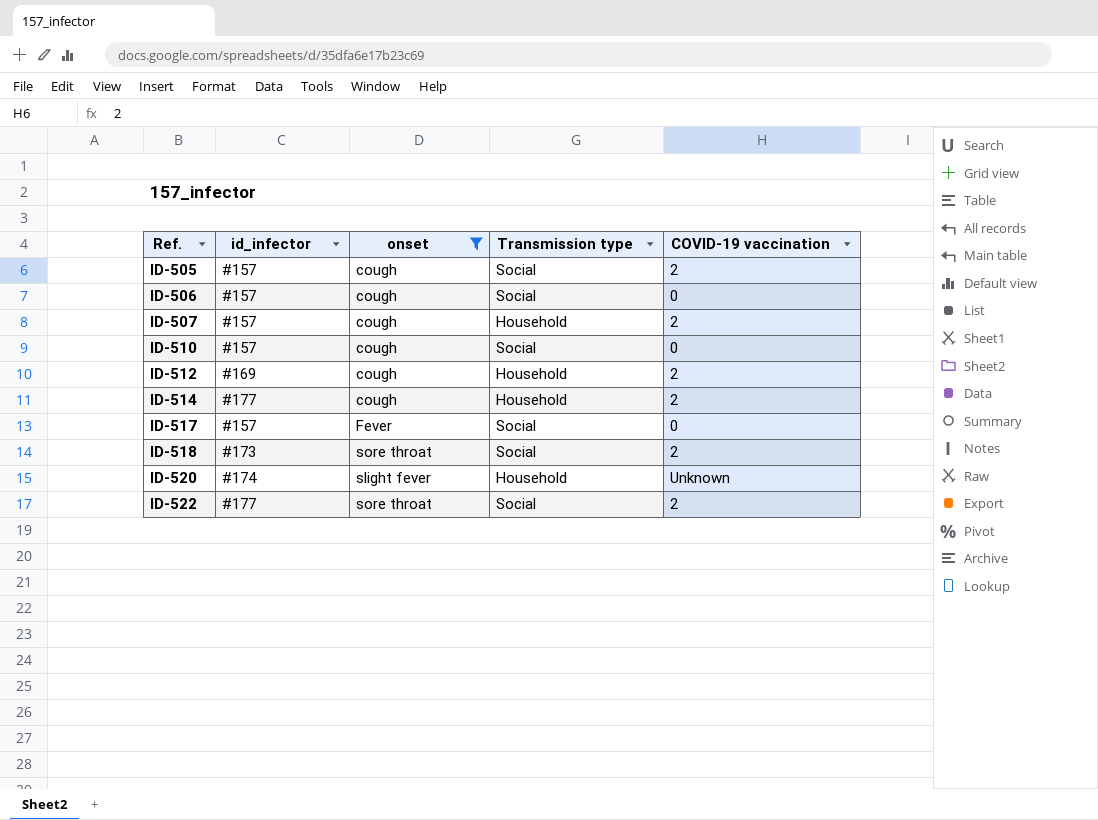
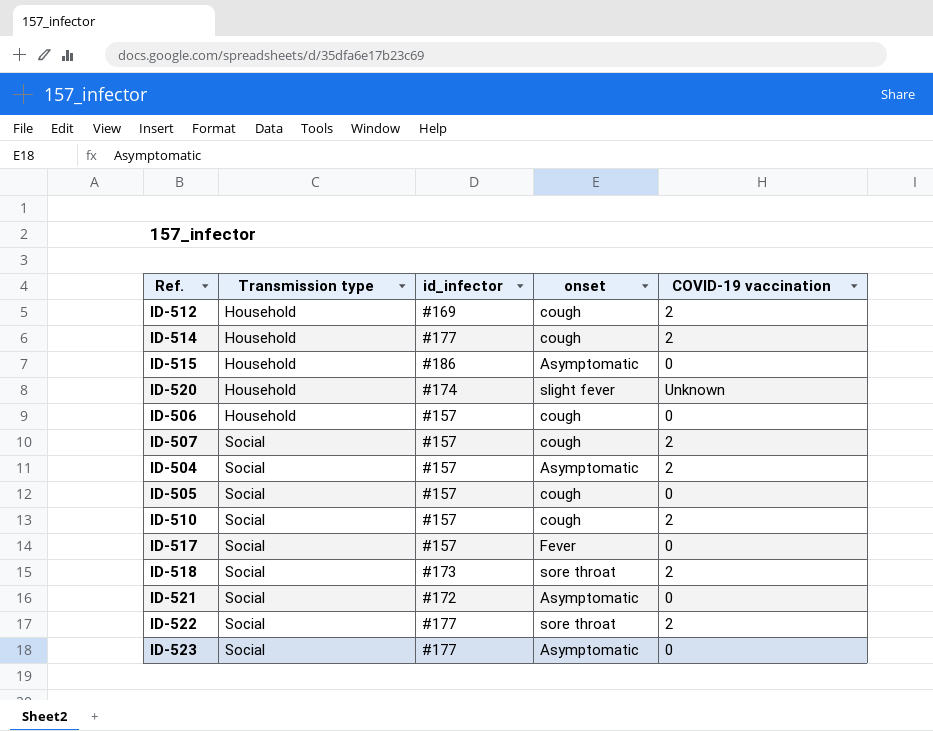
filter: onset != Asymptomatic -> none
row order: Ref. ascending -> Transmission type ascending
column Transmission type | position: 4 -> 2
ID-506 | Transmission type: Social -> Household
ID-507 | Transmission type: Household -> Social
ID-505 | COVID-19 vaccination: 2 -> 0
ID-510 | COVID-19 vaccination: 0 -> 2

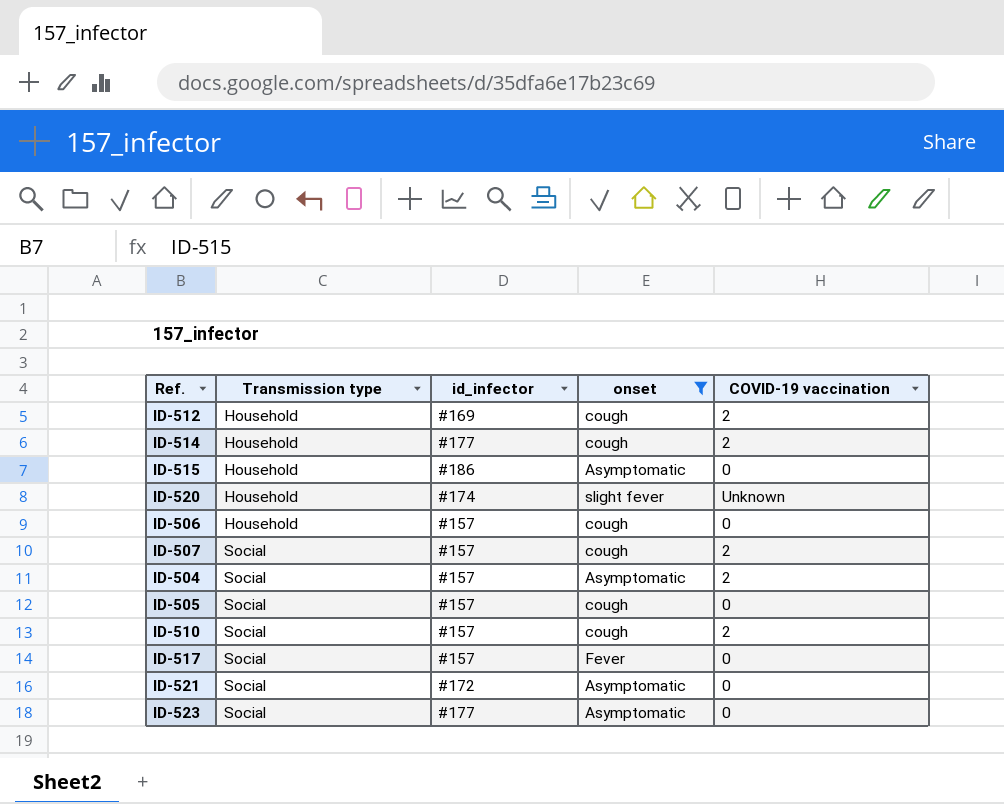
filter: none -> onset != sore throat

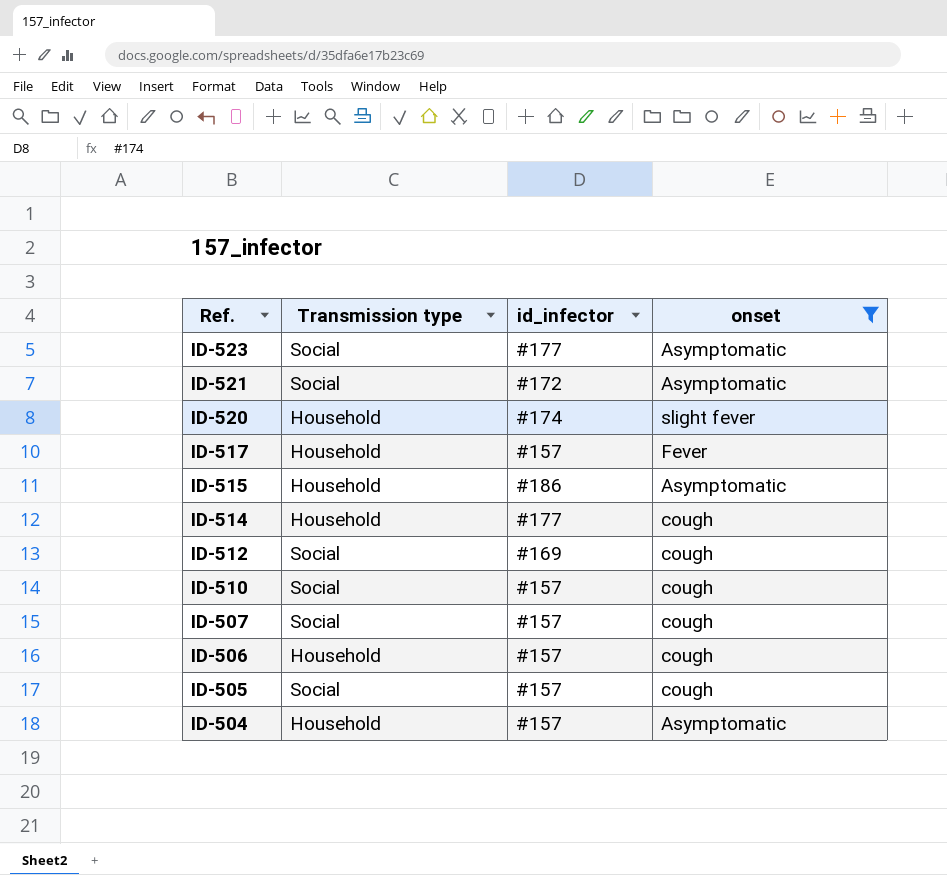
row order: Transmission type ascending -> Ref. descending
column COVID-19 vaccination | position: 5 -> none
ID-517 | Transmission type: Social -> Household
ID-512 | Transmission type: Household -> Social
ID-504 | Transmission type: Social -> Household

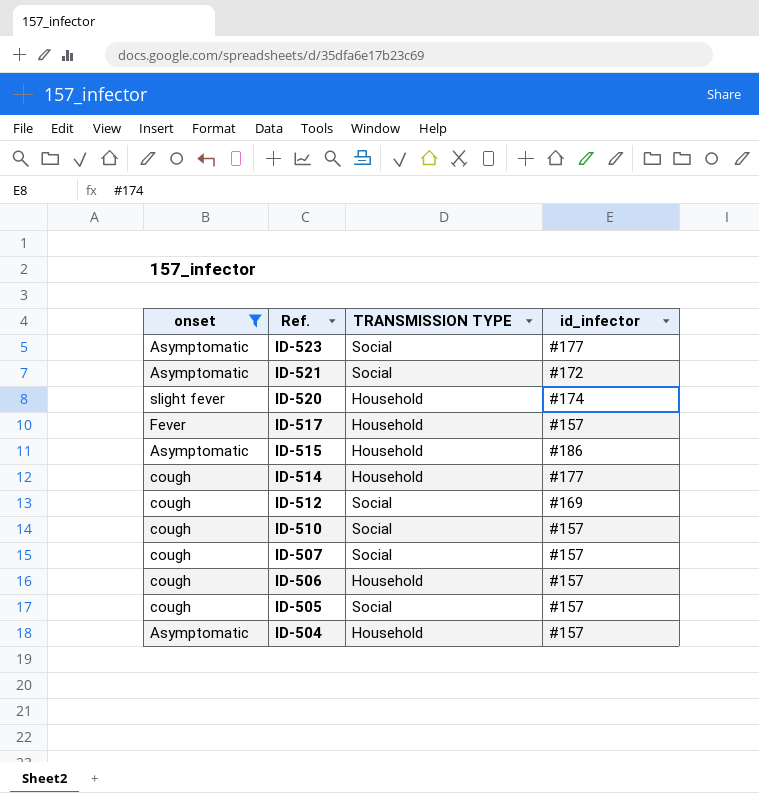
column onset | position: 4 -> 1
column name: Transmission type -> TRANSMISSION TYPE

